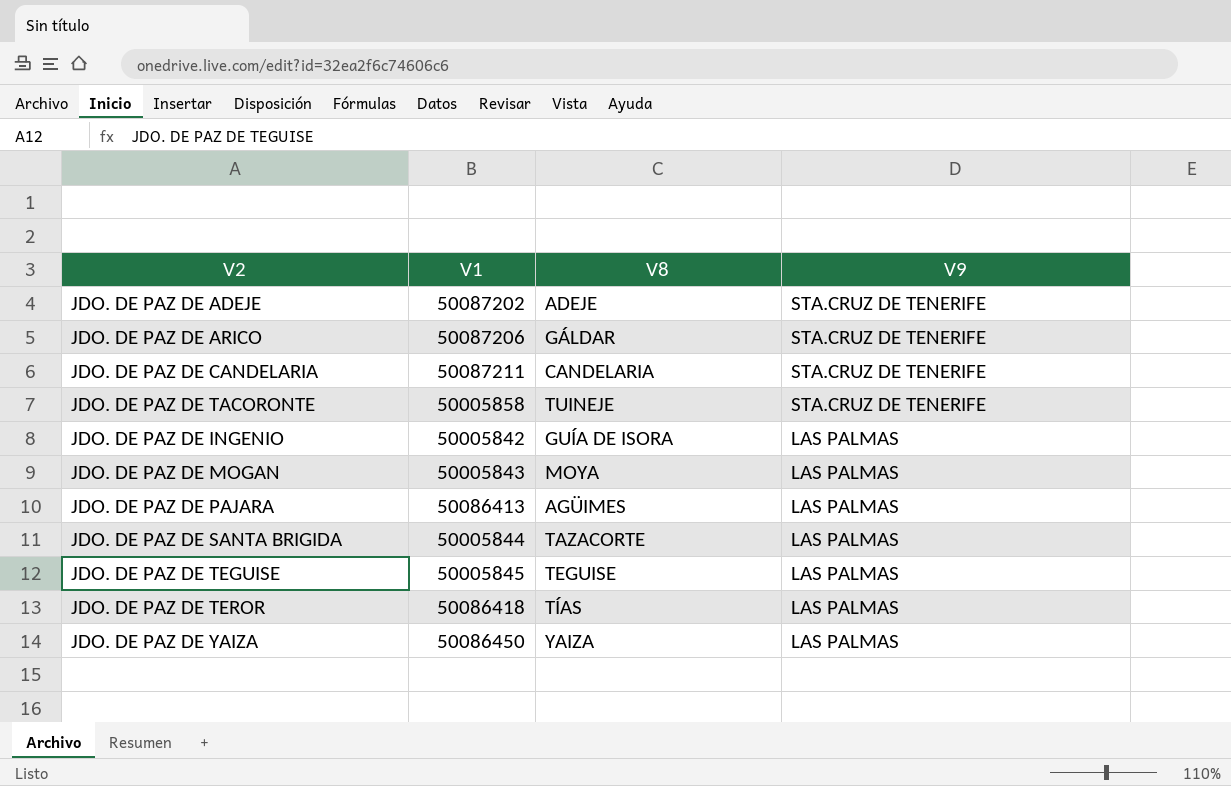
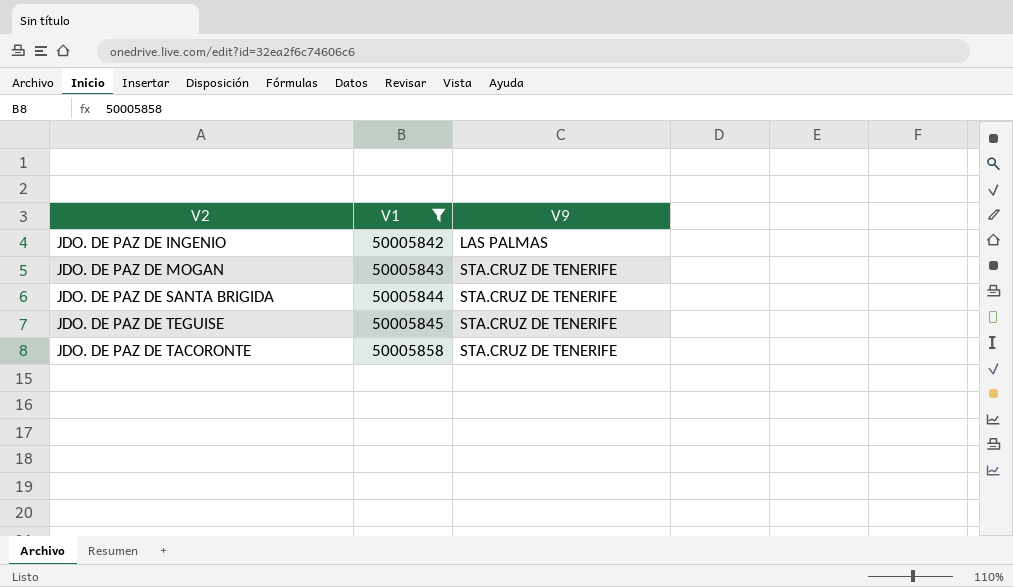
filter: none -> V1 <= 50005858
row order: V9 descending -> V1 ascending
column V8 | position: 3 -> none
JDO. DE PAZ DE MOGAN | V9: LAS PALMAS -> STA.CRUZ DE TENERIFE
JDO. DE PAZ DE SANTA BRIGIDA | V9: LAS PALMAS -> STA.CRUZ DE TENERIFE
JDO. DE PAZ DE TEGUISE | V9: LAS PALMAS -> STA.CRUZ DE TENERIFE

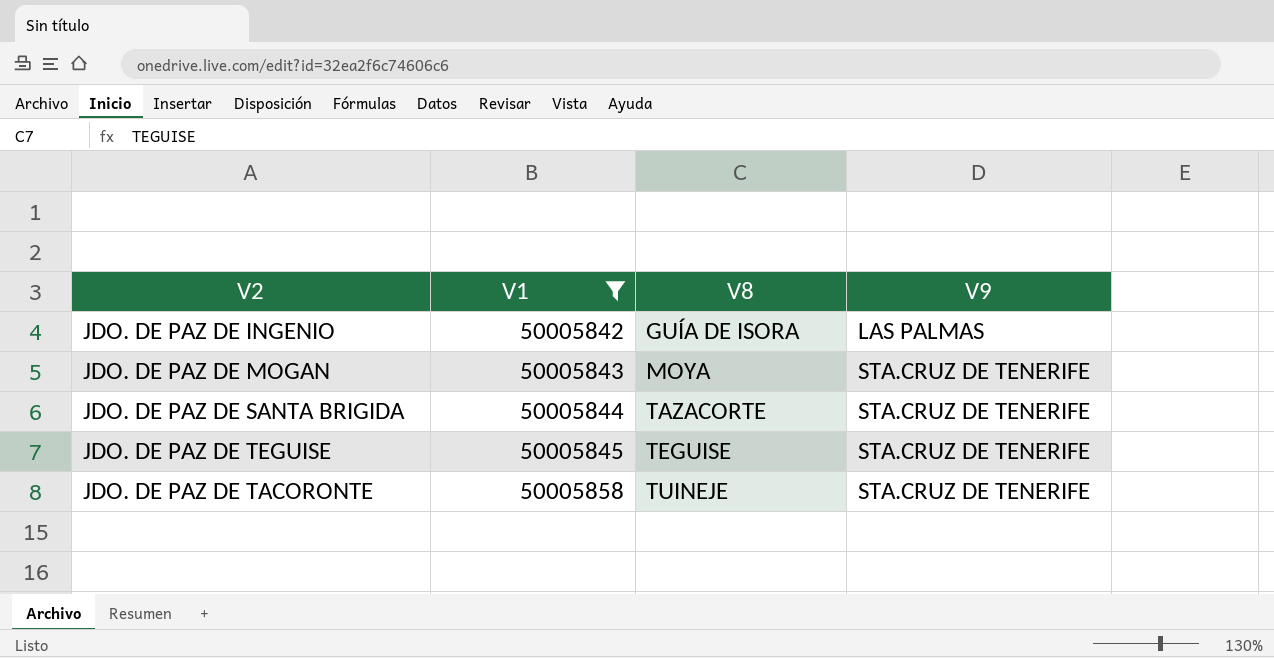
column V8 | position: none -> 3

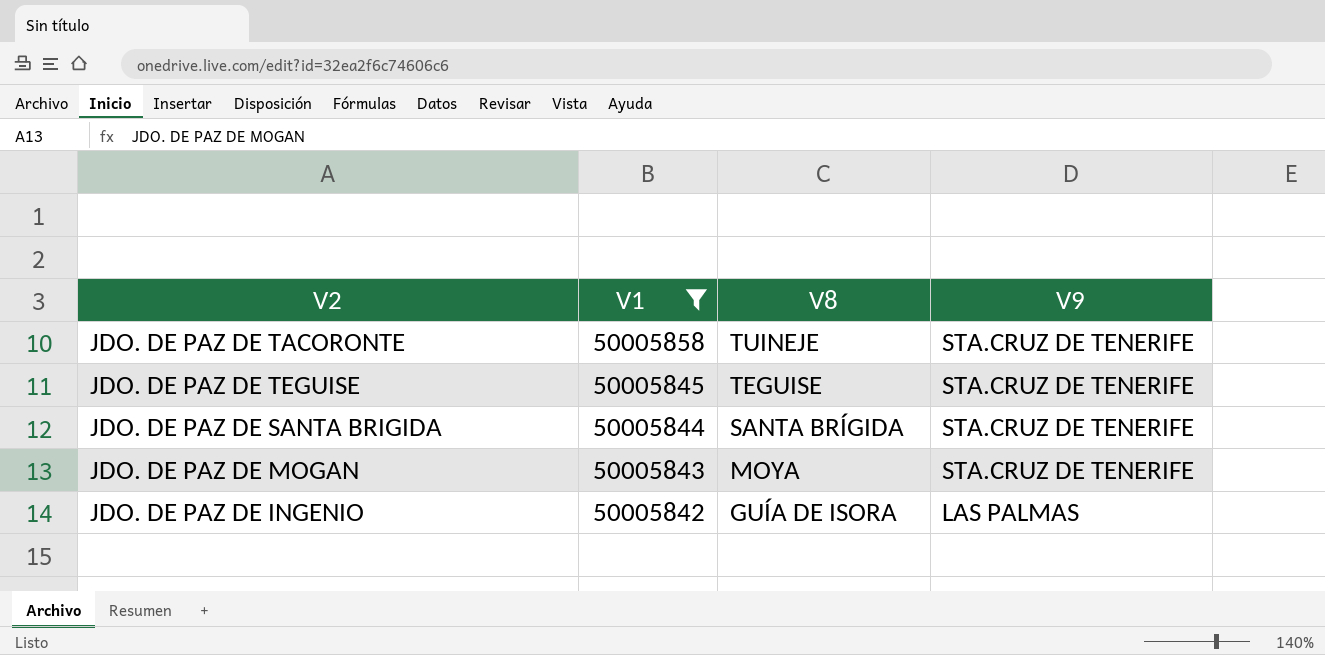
row order: V1 ascending -> V1 descending
JDO. DE PAZ DE SANTA BRIGIDA | V8: TAZACORTE -> SANTA BRÍGIDA

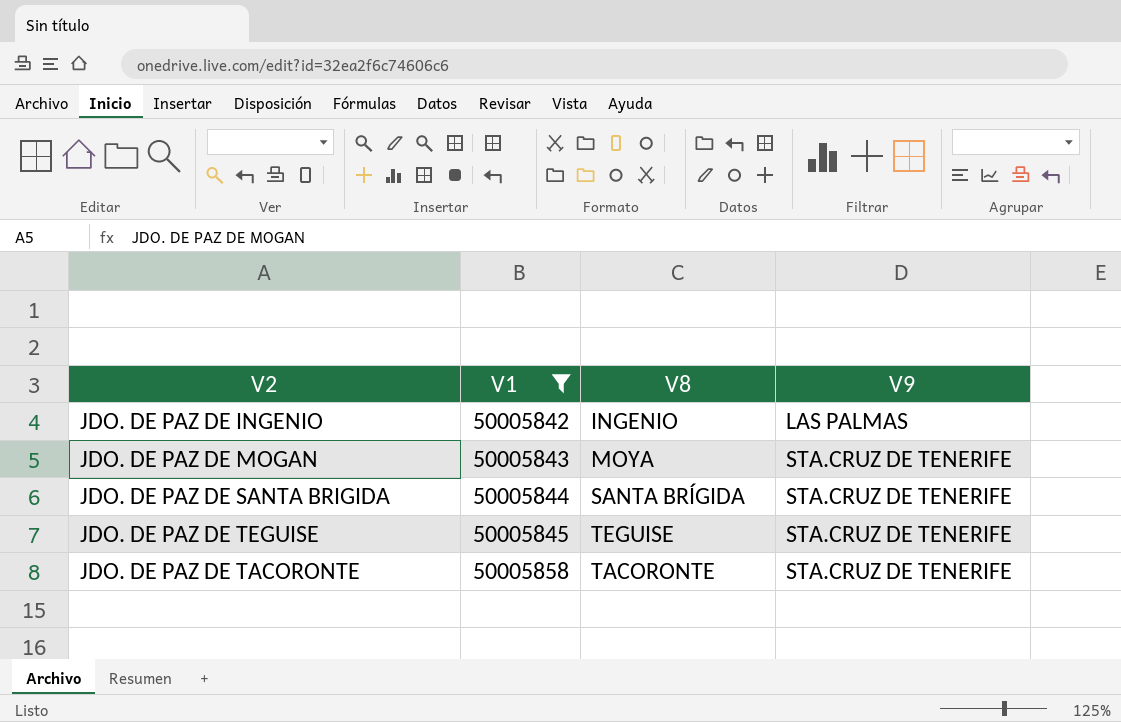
row order: V1 descending -> V1 ascending
JDO. DE PAZ DE INGENIO | V8: GUÍA DE ISORA -> INGENIO
JDO. DE PAZ DE TACORONTE | V8: TUINEJE -> TACORONTE

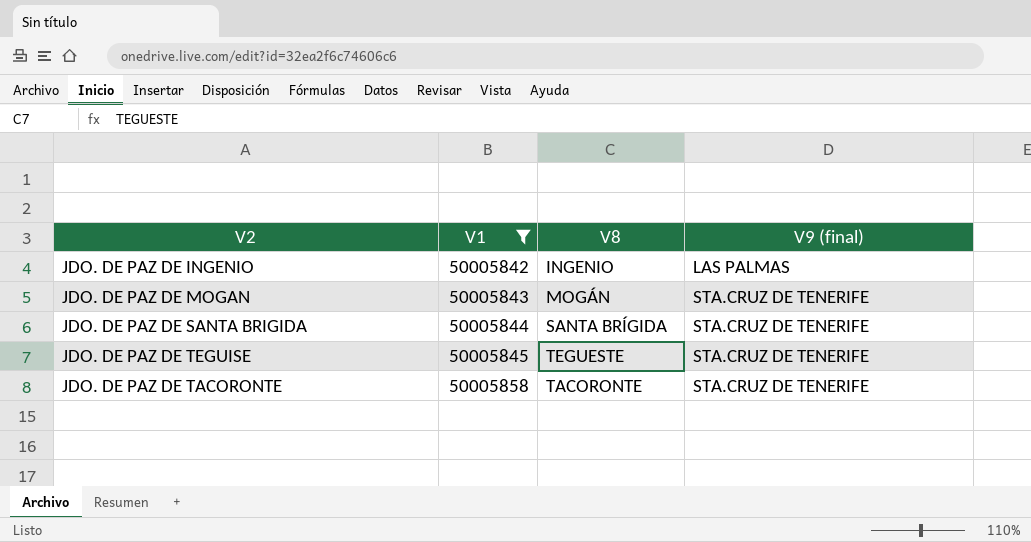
column name: V9 -> V9 (final)
JDO. DE PAZ DE MOGAN | V8: MOYA -> MOGÁN
JDO. DE PAZ DE TEGUISE | V8: TEGUISE -> TEGUESTE

